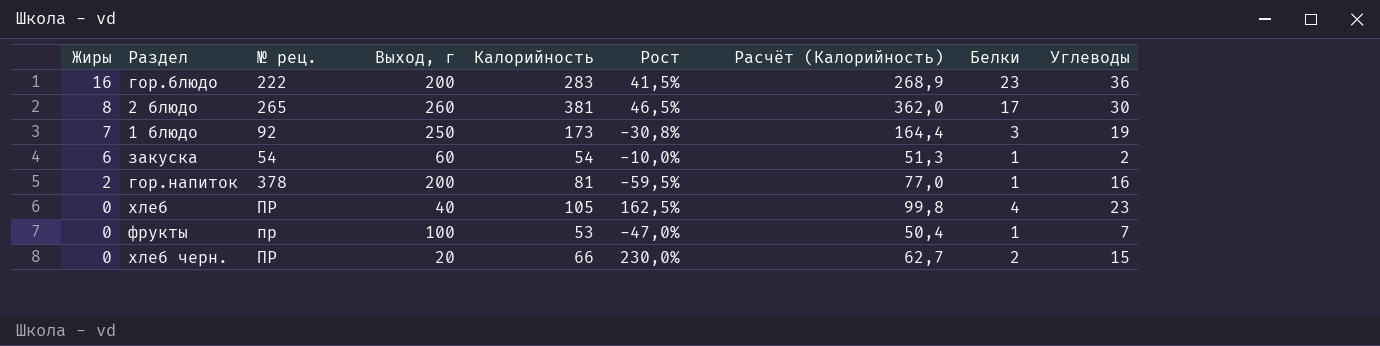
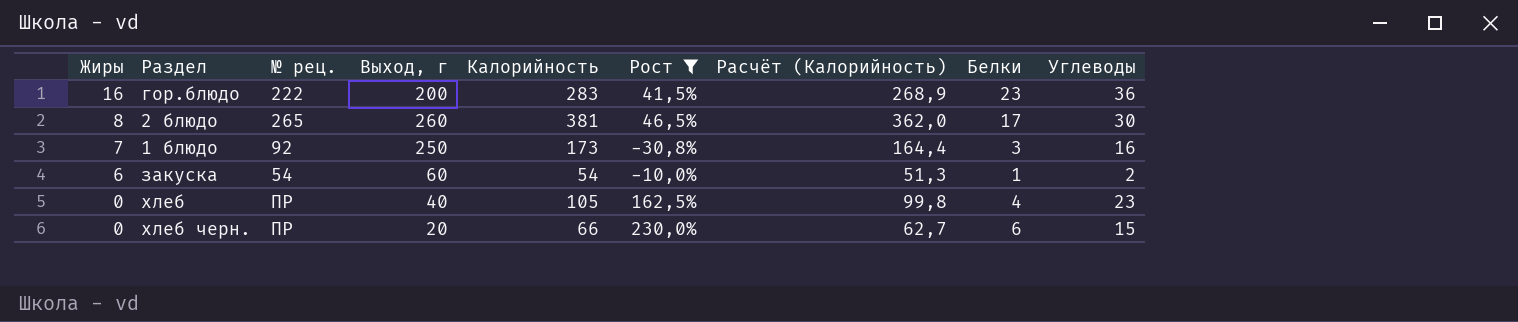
filter: none -> Рост >= -30,8%
1 блюдо | Углеводы: 19 -> 16
хлеб черн. | Белки: 2 -> 6

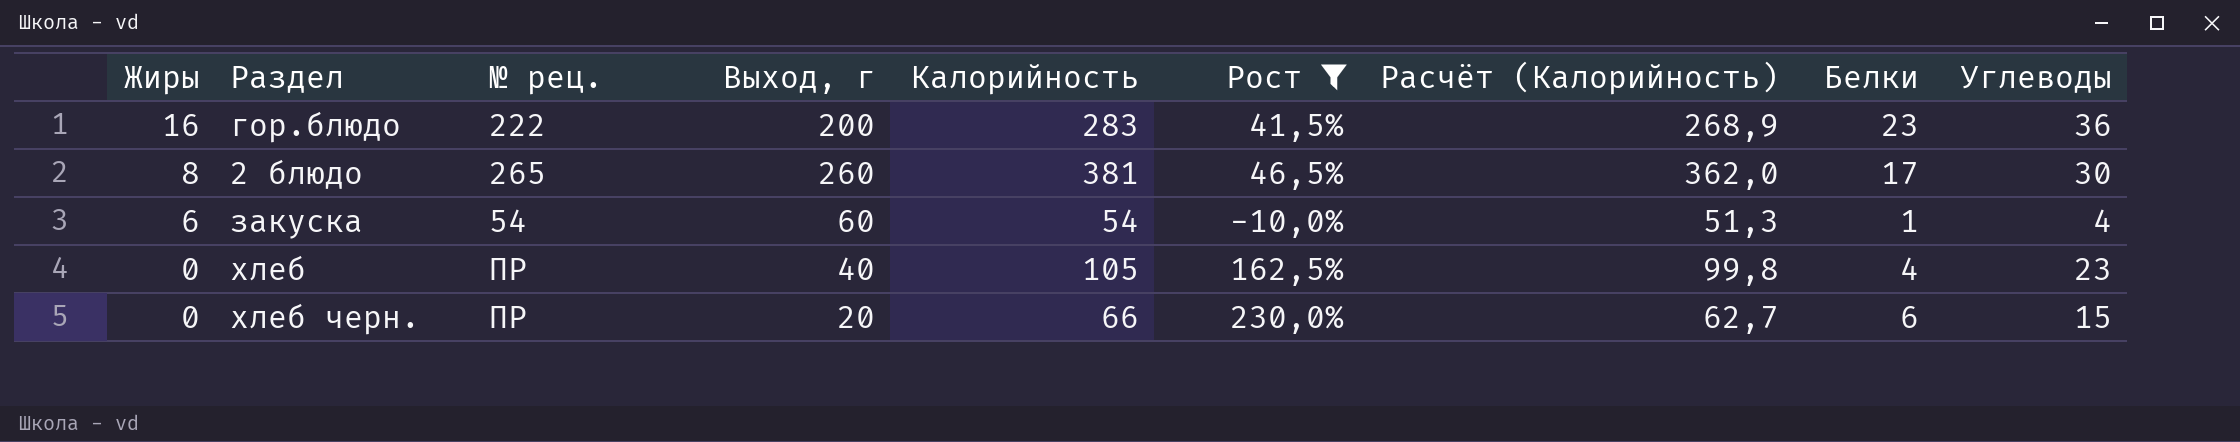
row 1 блюдо: 7 | 92 | 250 | 173 | -30,8% | 164,4 | 3 | 16 -> none
закуска | Углеводы: 2 -> 4

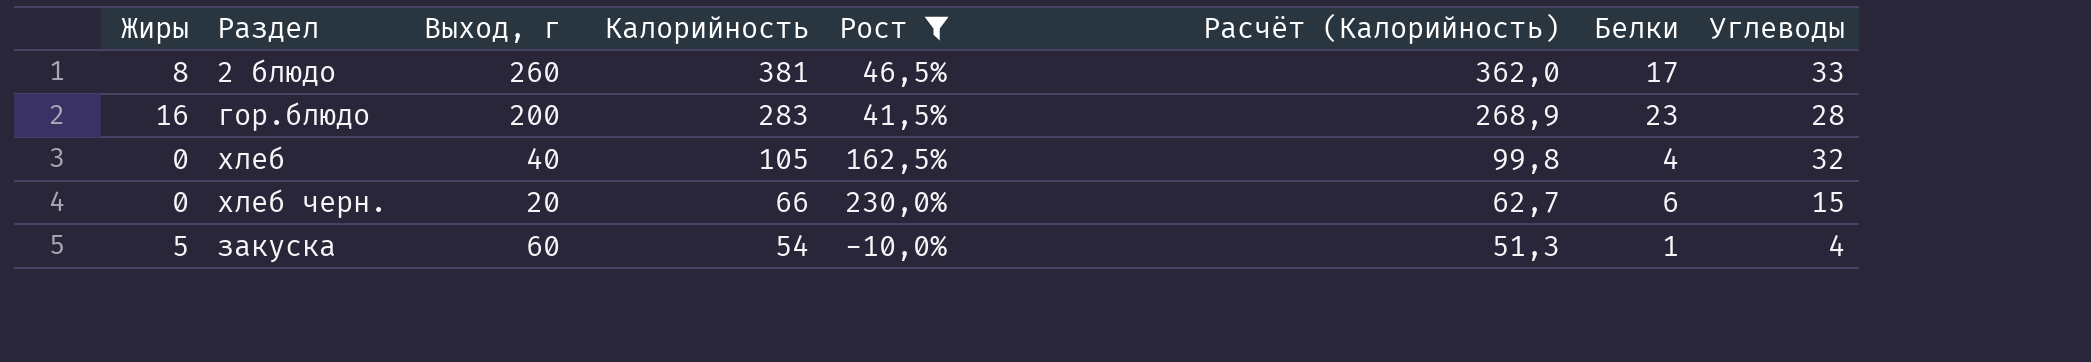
row order: Жиры descending -> Калорийность descending
column № рец. | position: 3 -> none
2 блюдо | Углеводы: 30 -> 33
гор.блюдо | Углеводы: 36 -> 28
хлеб | Углеводы: 23 -> 32
закуска | Жиры: 6 -> 5

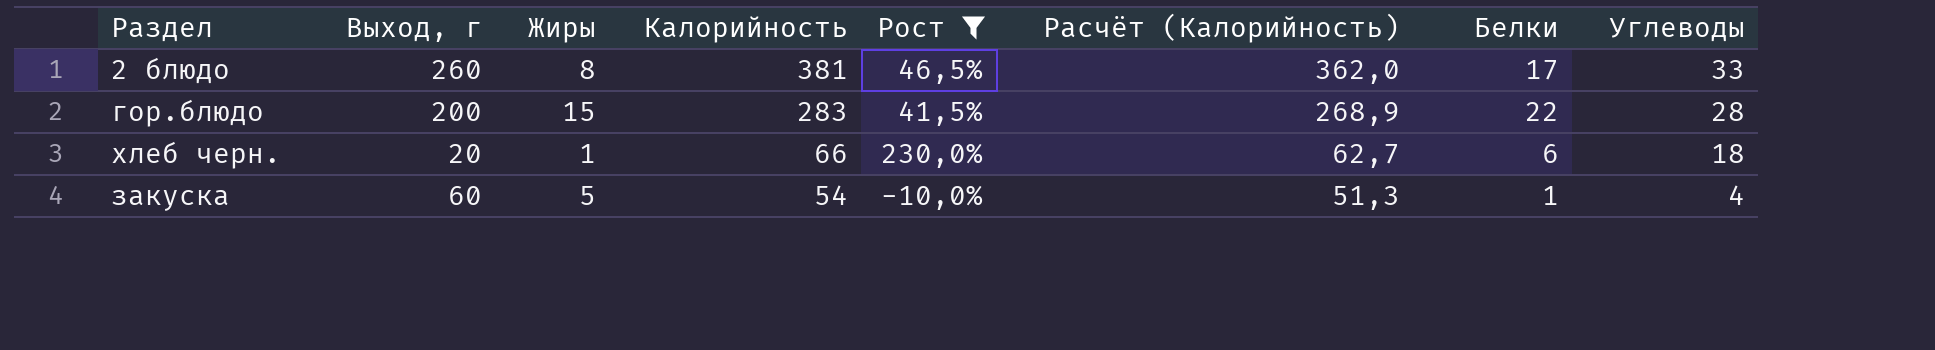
column Жиры | position: 1 -> 3
row хлеб: 0 | 40 | 105 | 162,5% | 99,8 | 4 | 32 -> none
гор.блюдо | Жиры: 16 -> 15
гор.блюдо | Белки: 23 -> 22
хлеб черн. | Жиры: 0 -> 1
хлеб черн. | Углеводы: 15 -> 18

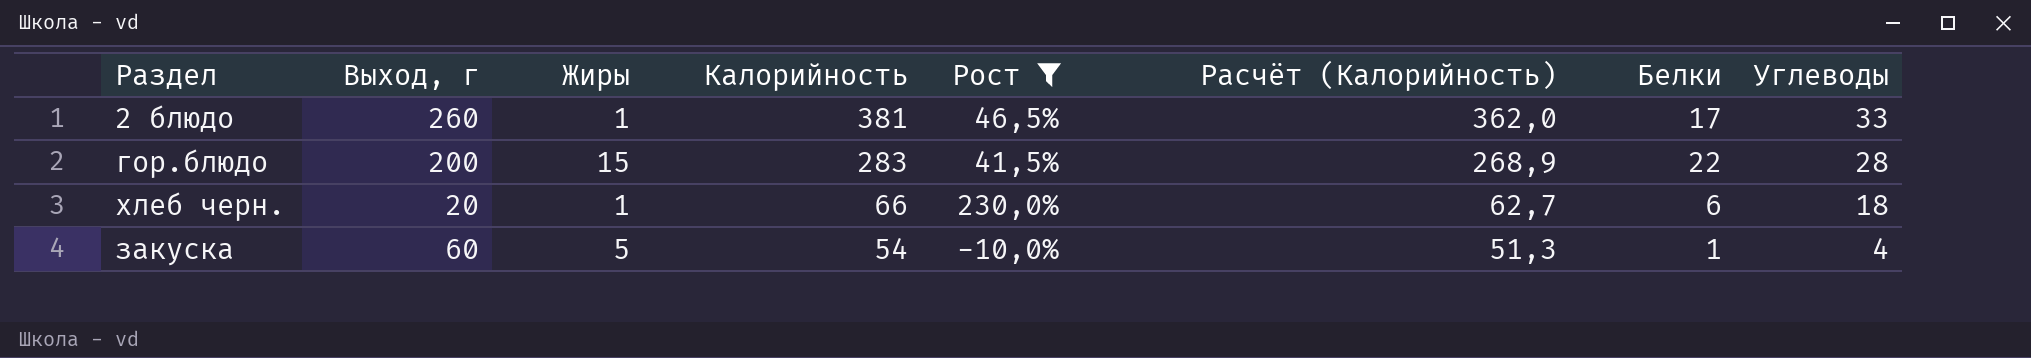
2 блюдо | Жиры: 8 -> 1

